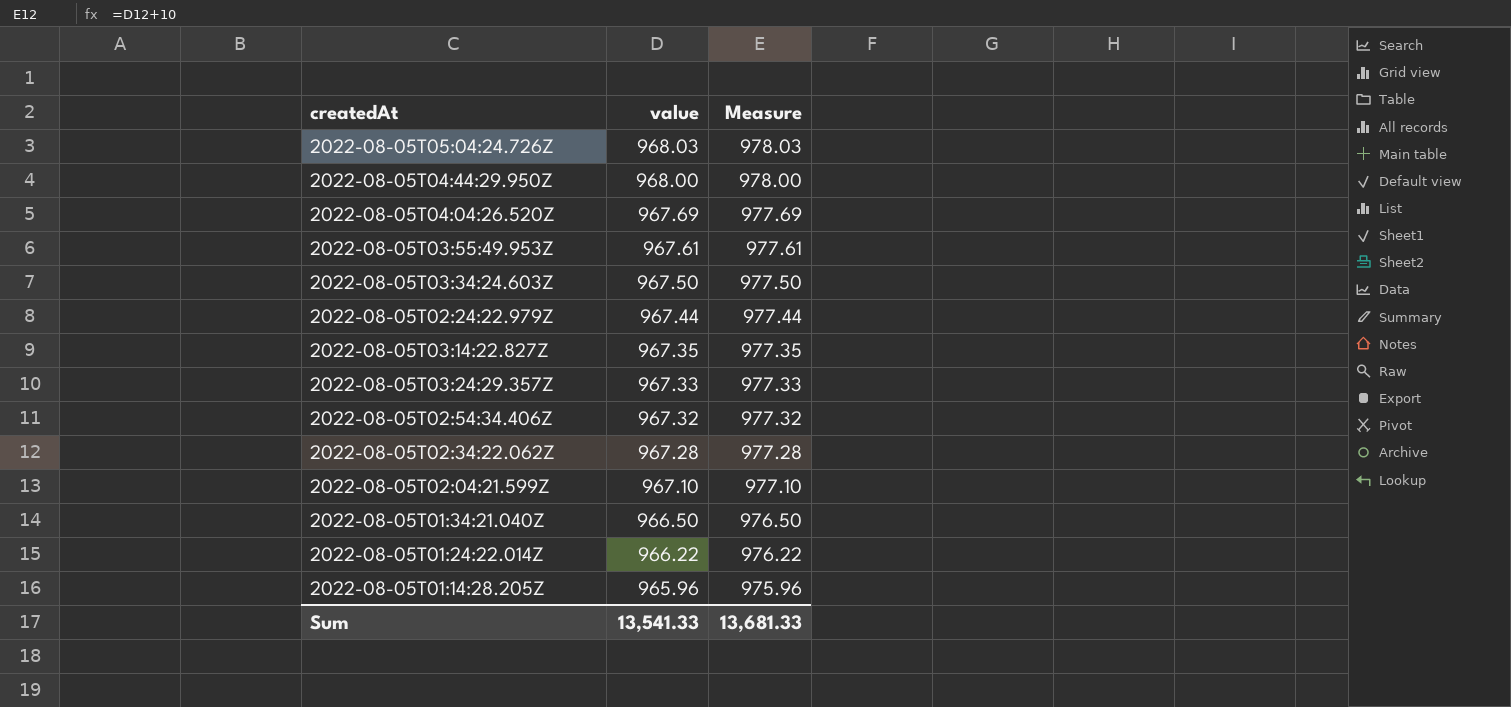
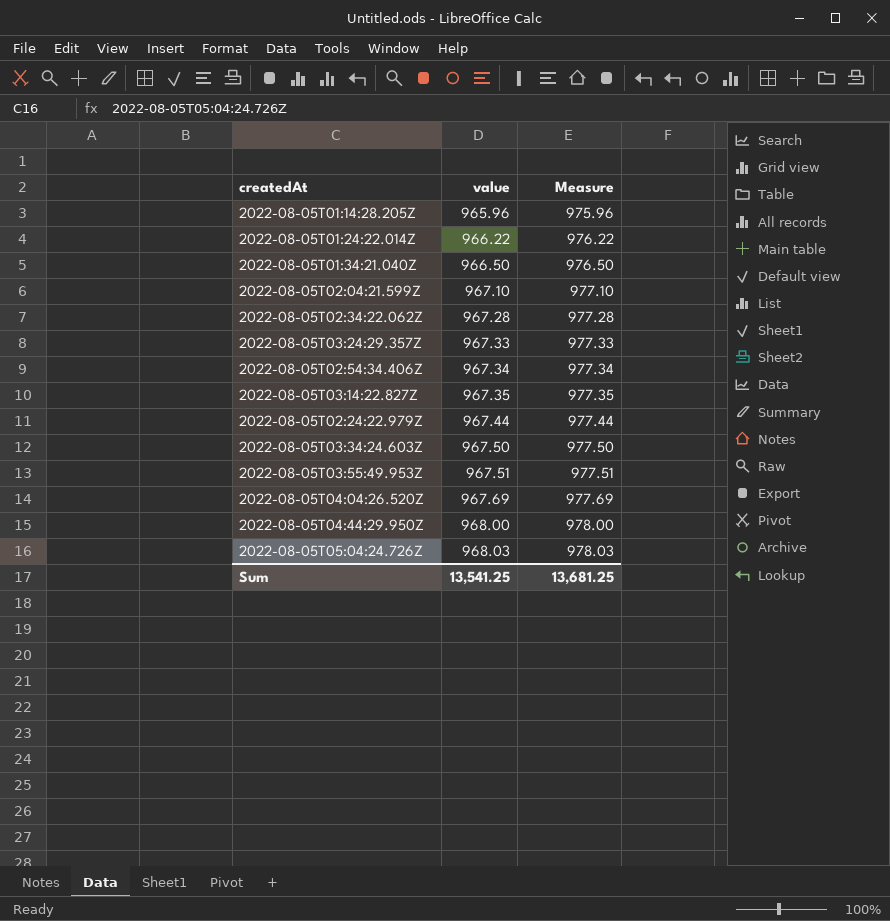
row order: value descending -> value ascending
2022-08-05T02:54:34.406Z | value: 967.32 -> 967.34
2022-08-05T02:54:34.406Z | Measure: 977.32 -> 977.34
2022-08-05T03:55:49.953Z | value: 967.61 -> 967.51
2022-08-05T03:55:49.953Z | Measure: 977.61 -> 977.51
Sum | value: 13,541.33 -> 13,541.25
Sum | Measure: 13,681.33 -> 13,681.25

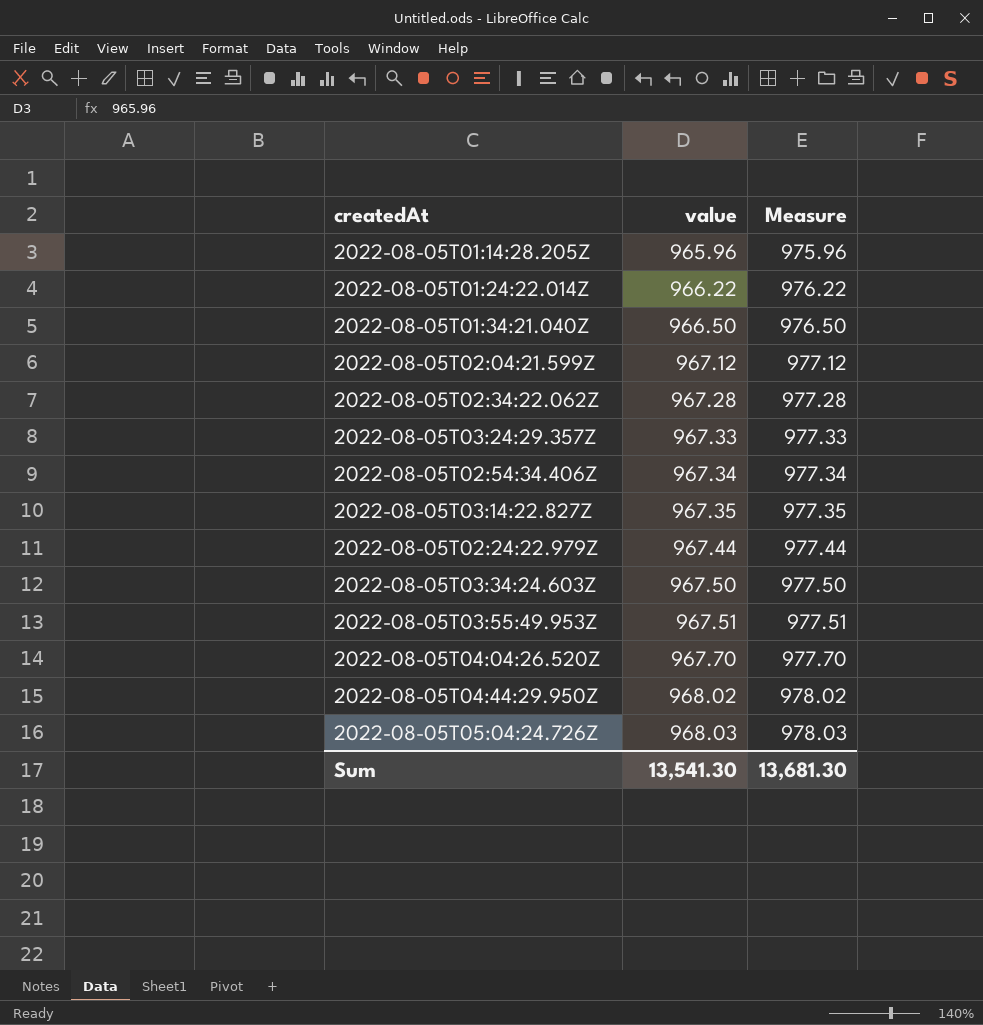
2022-08-05T02:04:21.599Z | value: 967.10 -> 967.12
2022-08-05T02:04:21.599Z | Measure: 977.10 -> 977.12
2022-08-05T04:04:26.520Z | value: 967.69 -> 967.70
2022-08-05T04:04:26.520Z | Measure: 977.69 -> 977.70
2022-08-05T04:44:29.950Z | value: 968.00 -> 968.02
2022-08-05T04:44:29.950Z | Measure: 978.00 -> 978.02
Sum | value: 13,541.25 -> 13,541.30
Sum | Measure: 13,681.25 -> 13,681.30

